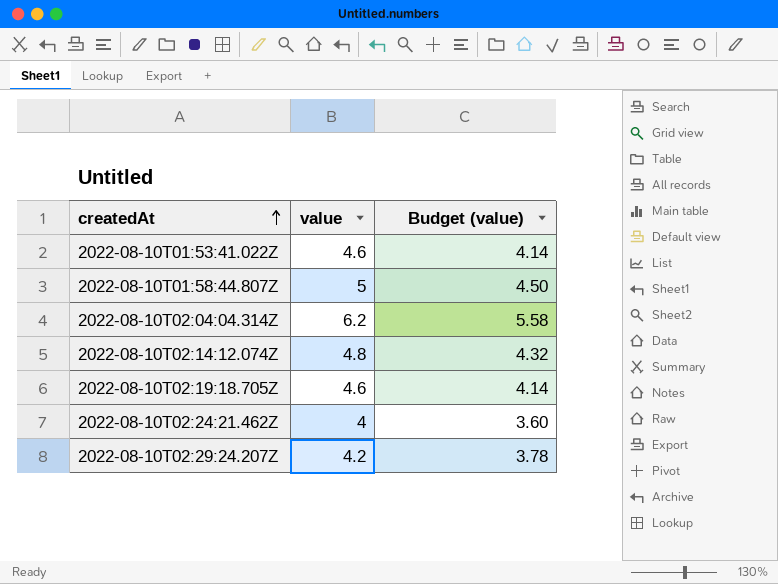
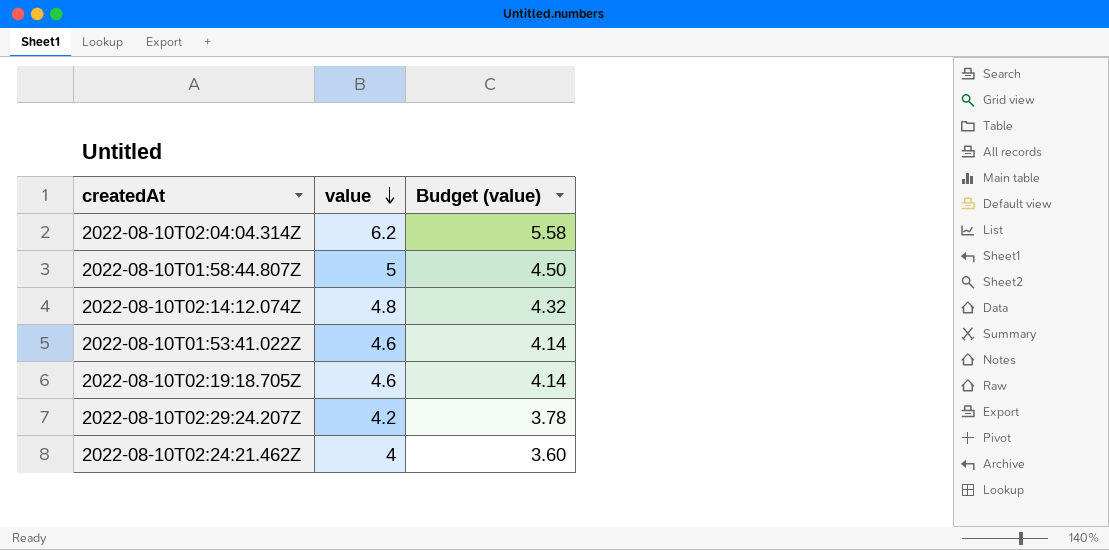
row order: createdAt ascending -> value descending

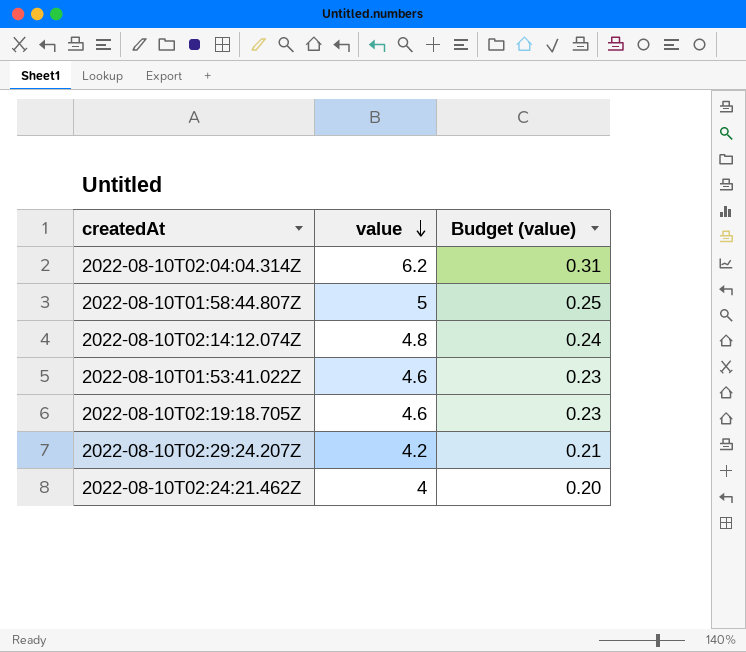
column Budget (value) | formula: [value] * 0.9 -> [value] * 0.05

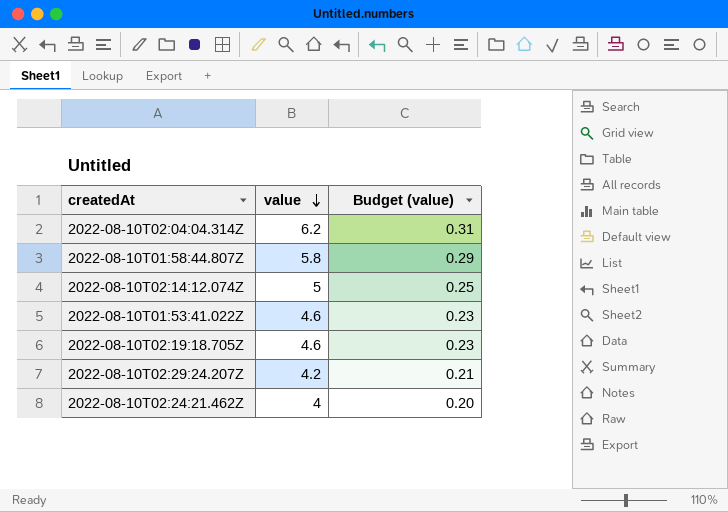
2022-08-10T01:58:44.807Z | value: 5 -> 5.8
2022-08-10T01:58:44.807Z | Budget (value): 0.25 -> 0.29
2022-08-10T02:14:12.074Z | value: 4.8 -> 5
2022-08-10T02:14:12.074Z | Budget (value): 0.24 -> 0.25

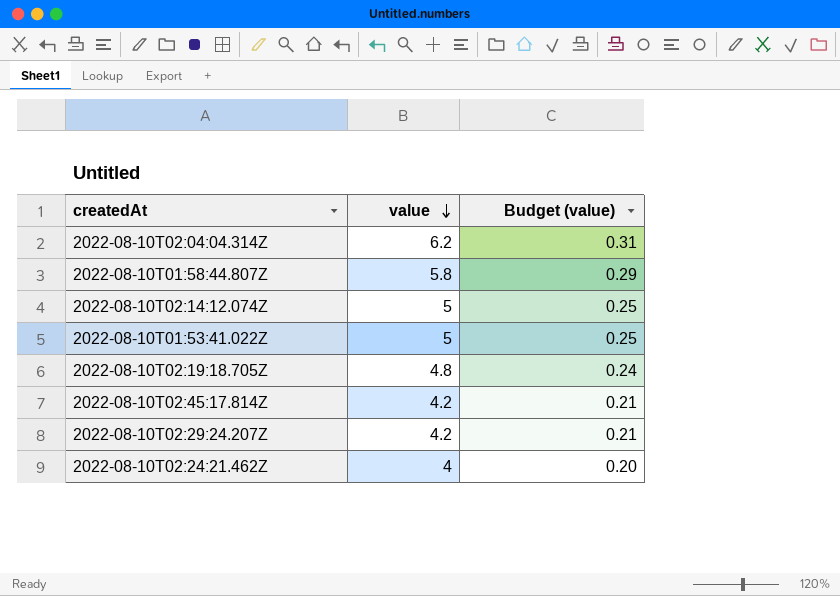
2022-08-10T01:53:41.022Z | value: 4.6 -> 5
2022-08-10T01:53:41.022Z | Budget (value): 0.23 -> 0.25
2022-08-10T02:19:18.705Z | value: 4.6 -> 4.8
2022-08-10T02:19:18.705Z | Budget (value): 0.23 -> 0.24
row 2022-08-10T02:45:17.814Z: none -> 4.2 | 0.21

